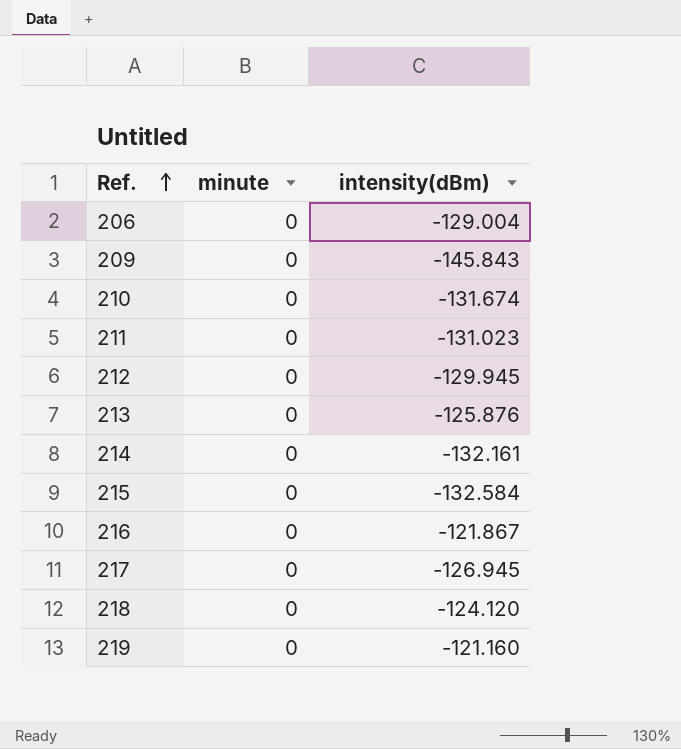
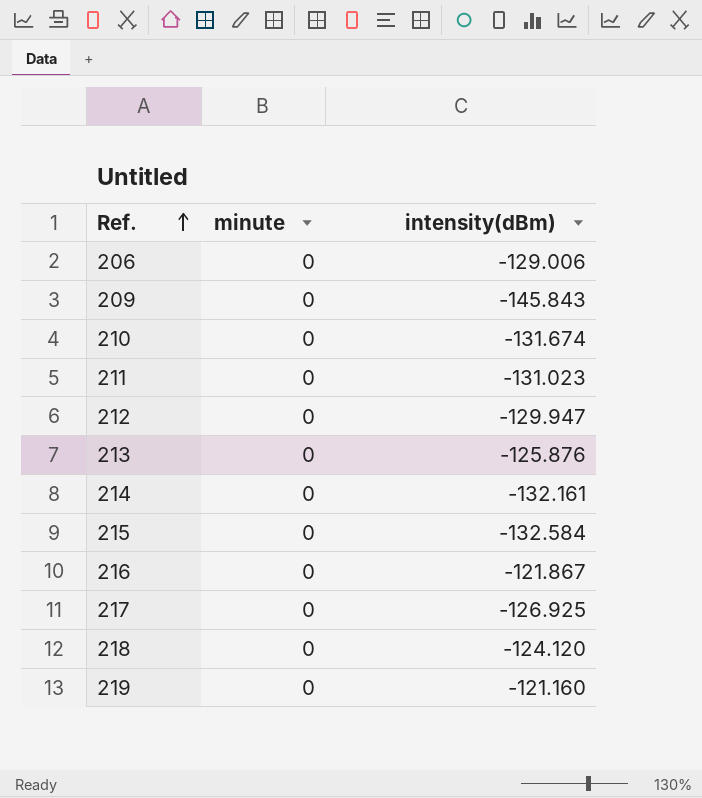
206 | intensity(dBm): -129.004 -> -129.006
212 | intensity(dBm): -129.945 -> -129.947
217 | intensity(dBm): -126.945 -> -126.925

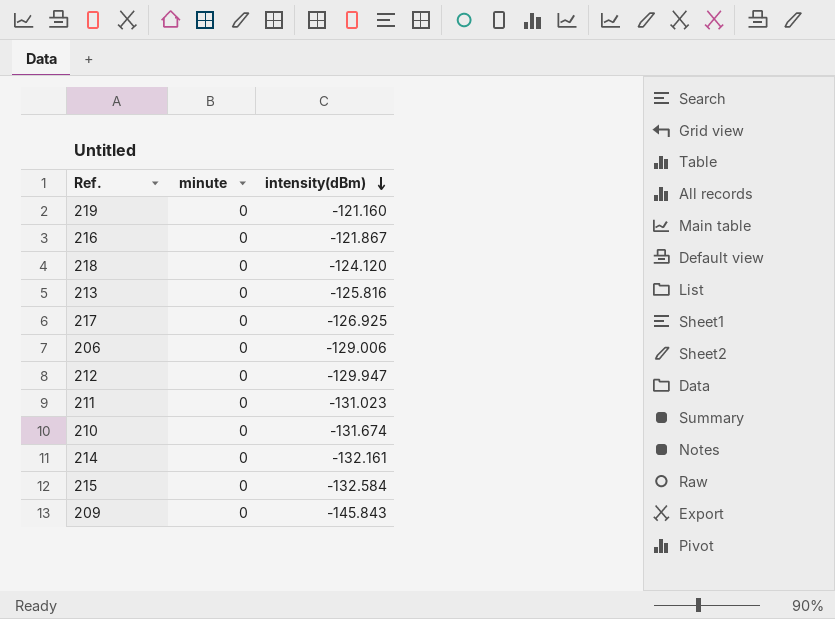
row order: Ref. ascending -> intensity(dBm) descending
213 | intensity(dBm): -125.876 -> -125.816

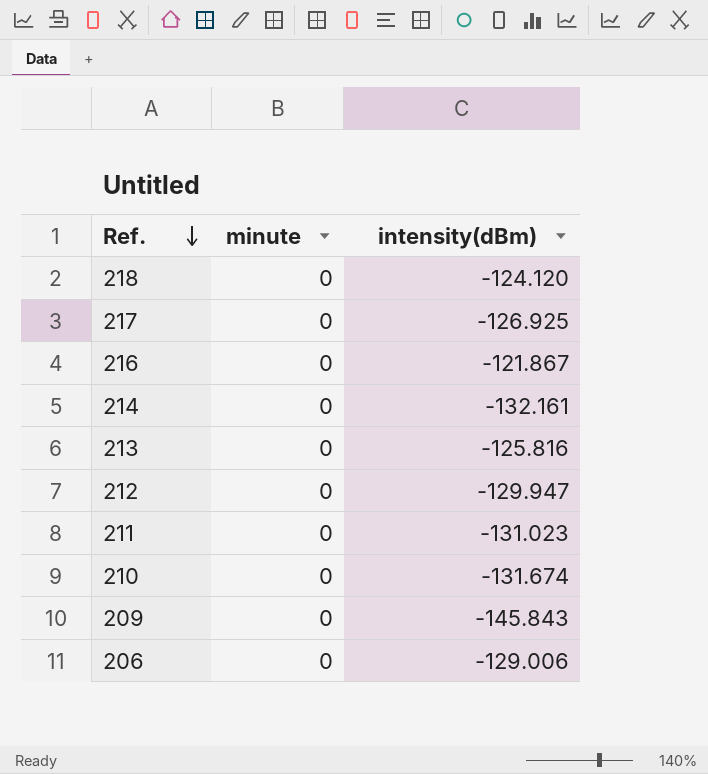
row order: intensity(dBm) descending -> Ref. descending
row 219: 0 | -121.160 -> none
row 215: 0 | -132.584 -> none

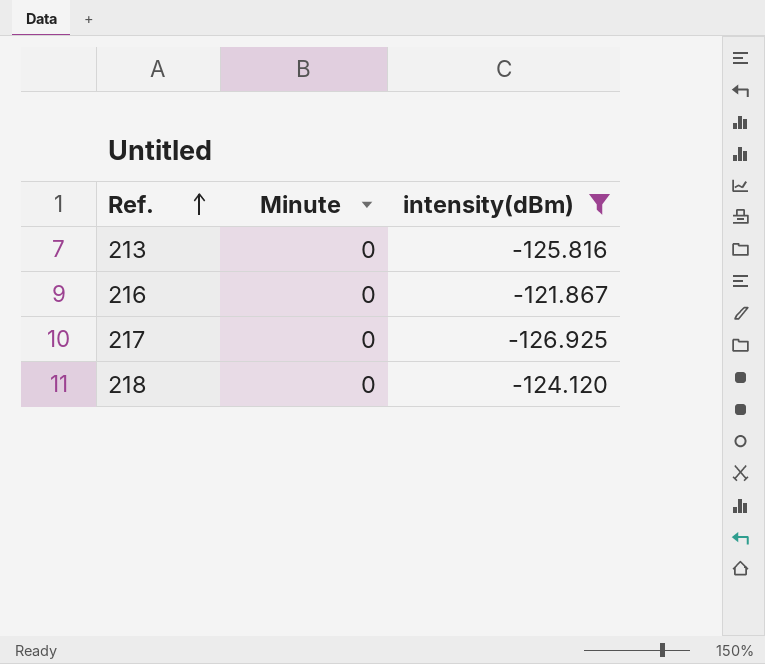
filter: none -> intensity(dBm) >= -126.925
row order: Ref. descending -> Ref. ascending
column name: minute -> Minute

